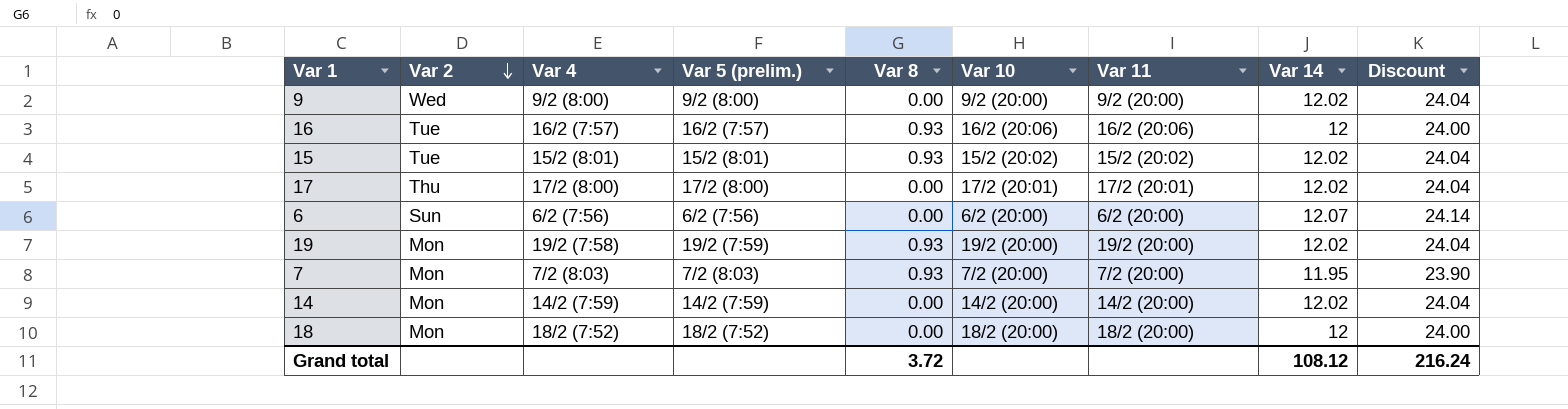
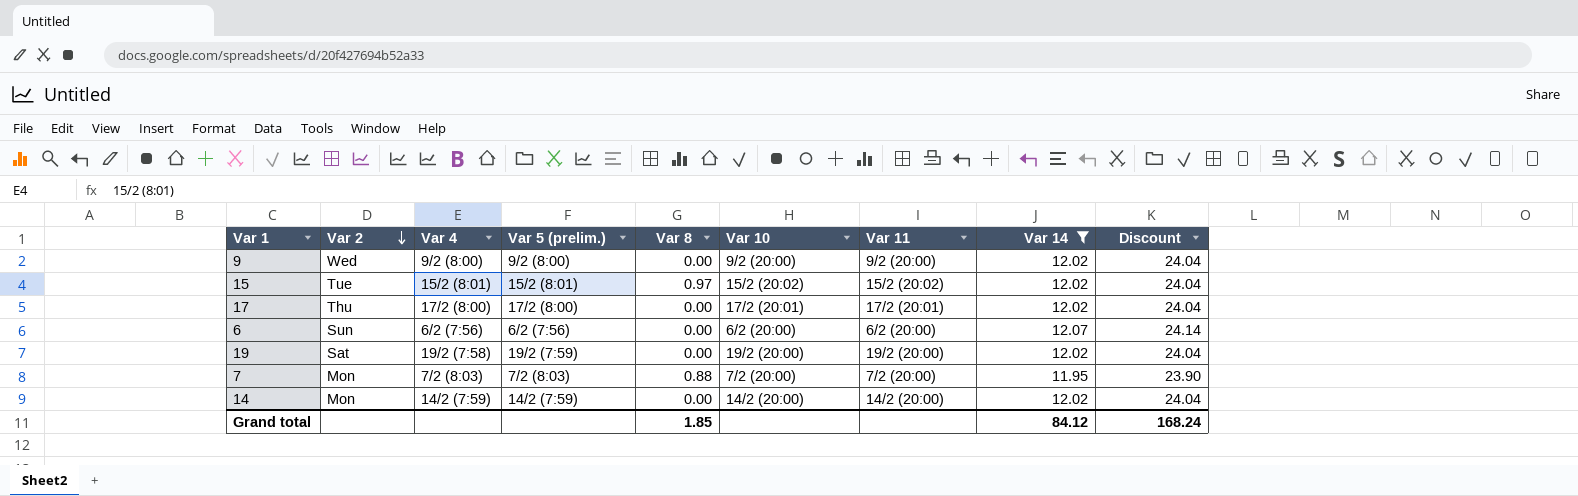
filter: none -> Var 14 != 12
15 | Var 8: 0.93 -> 0.97
19 | Var 2: Mon -> Sat
19 | Var 8: 0.93 -> 0.00
7 | Var 8: 0.93 -> 0.88
Grand total | Var 8: 3.72 -> 1.85
Grand total | Var 14: 108.12 -> 84.12
Grand total | Discount: 216.24 -> 168.24

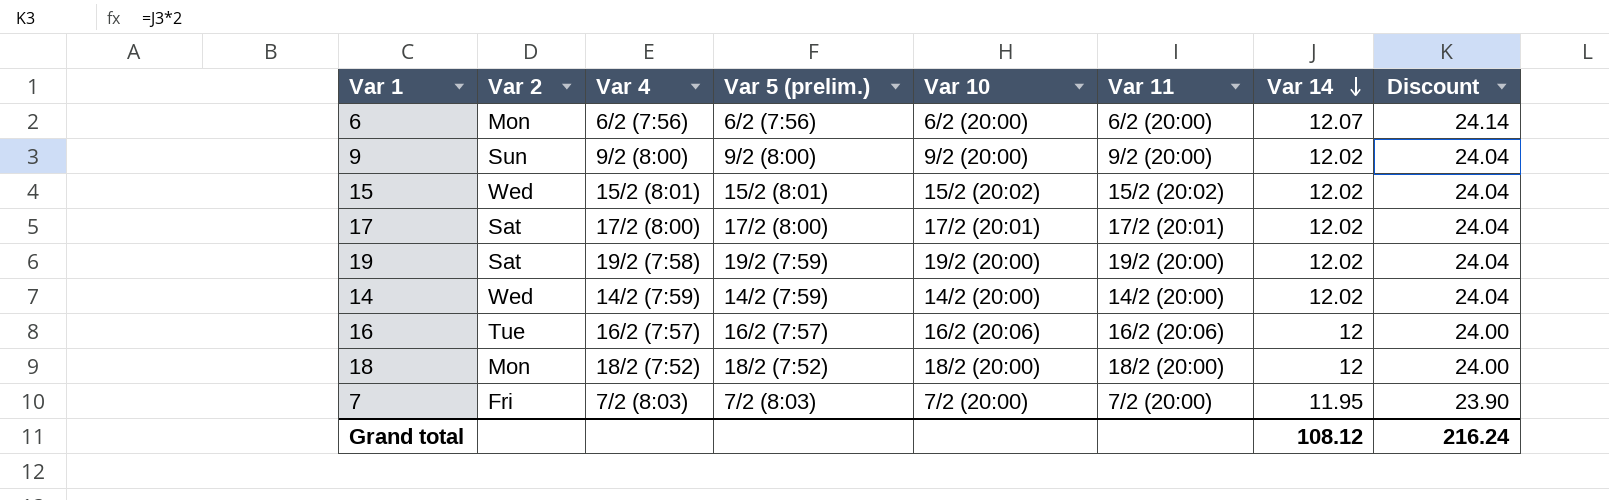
filter: Var 14 != 12 -> none
row order: Var 2 descending -> Var 14 descending
column Var 8 | position: 5 -> none
6 | Var 2: Sun -> Mon
9 | Var 2: Wed -> Sun
15 | Var 2: Tue -> Wed
17 | Var 2: Thu -> Sat
14 | Var 2: Mon -> Wed
7 | Var 2: Mon -> Fri
Grand total | Var 14: 84.12 -> 108.12
Grand total | Discount: 168.24 -> 216.24

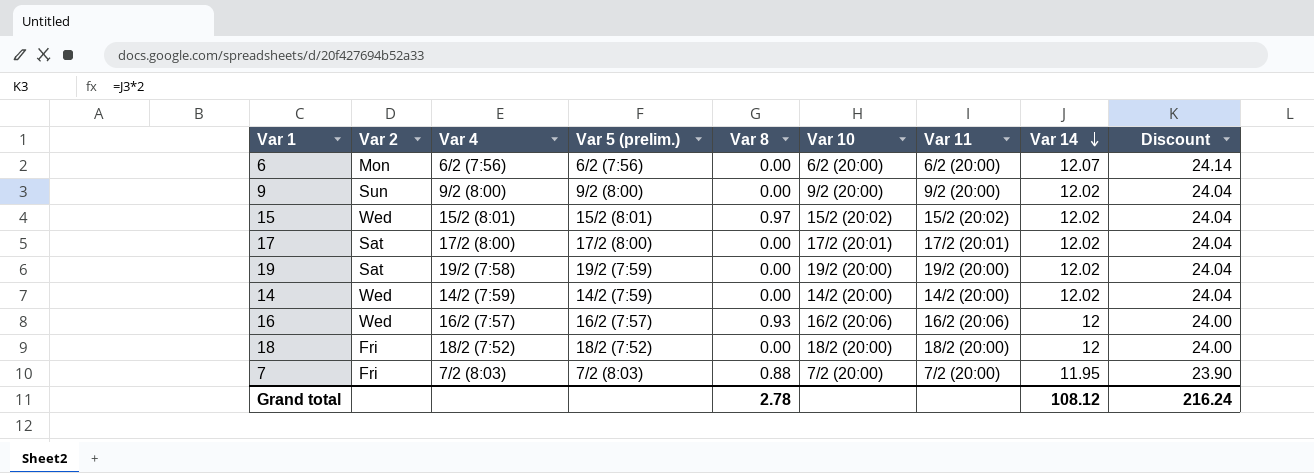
column Var 8 | position: none -> 5
16 | Var 2: Tue -> Wed
18 | Var 2: Mon -> Fri

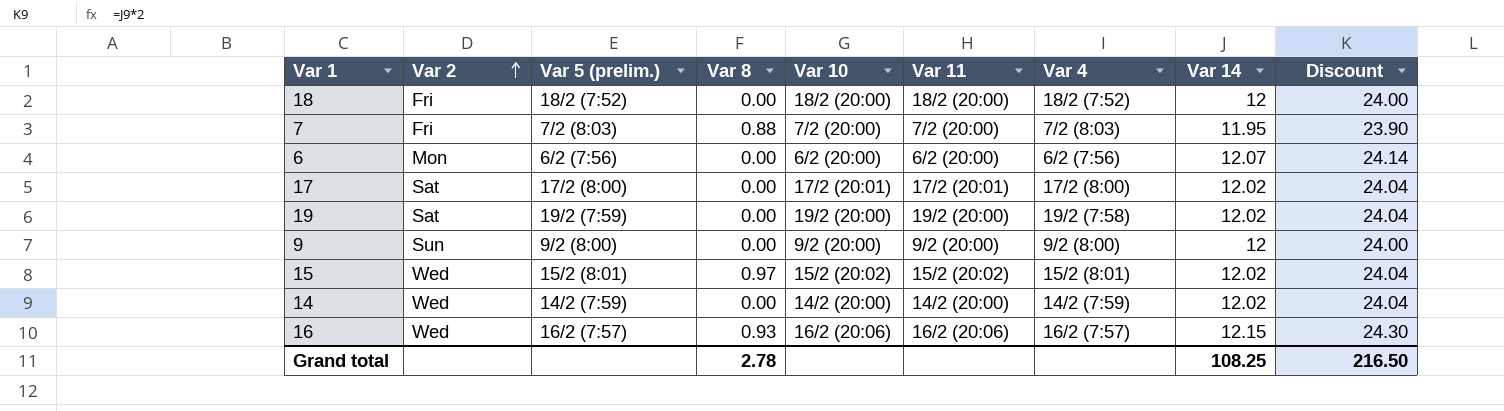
row order: Var 14 descending -> Var 2 ascending
column Var 4 | position: 3 -> 7
9 | Var 14: 12.02 -> 12
9 | Discount: 24.04 -> 24.00
16 | Var 14: 12 -> 12.15
16 | Discount: 24.00 -> 24.30
Grand total | Var 14: 108.12 -> 108.25
Grand total | Discount: 216.24 -> 216.50

